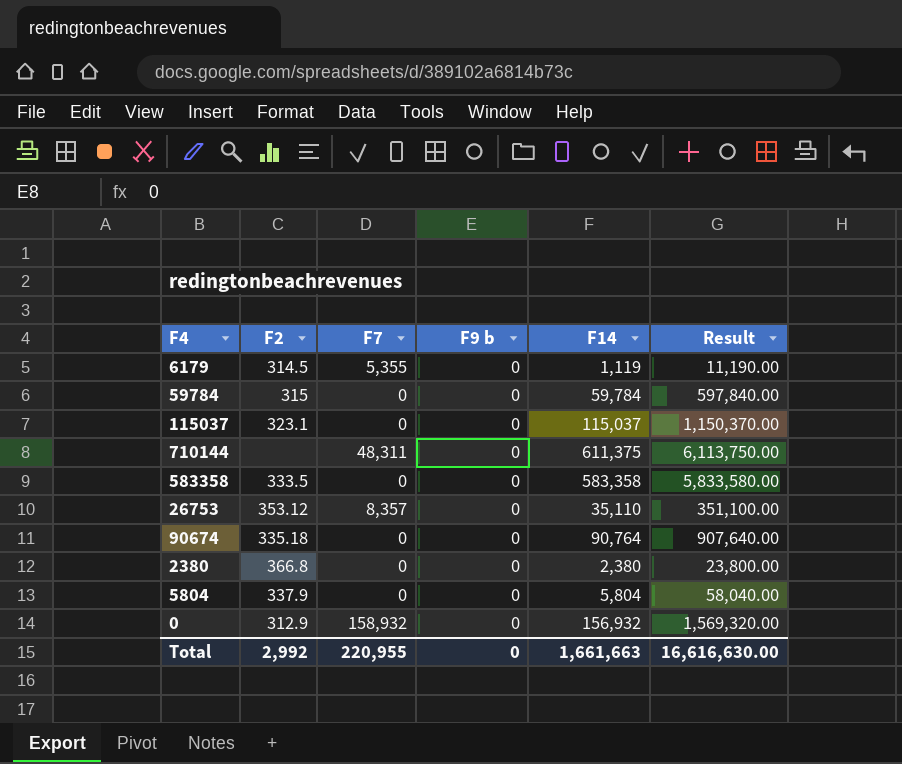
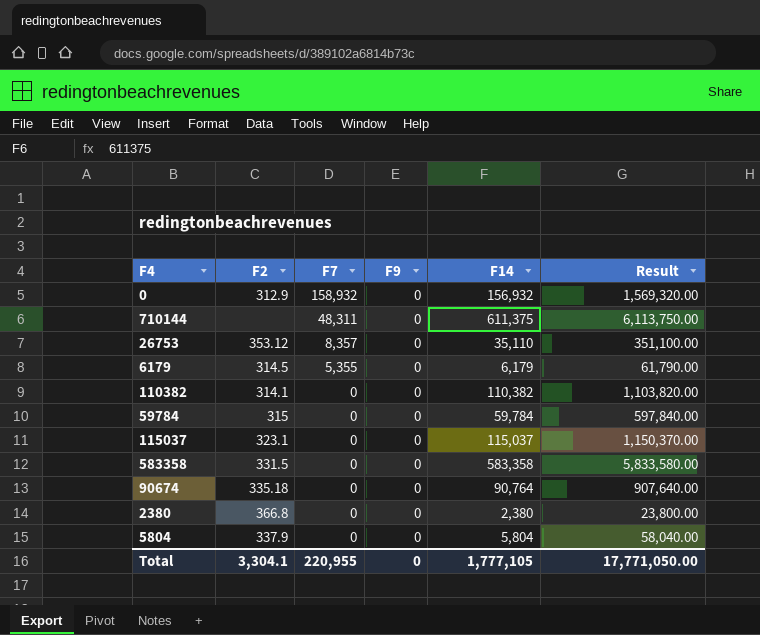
row order: none -> F7 descending
column name: F9 b -> F9
6179 | F14: 1,119 -> 6,179
6179 | Result: 11,190.00 -> 61,790.00
row 110382: none -> 314.1 | 0 | 0 | 110,382 | 1,103,820.00
583358 | F2: 333.5 -> 331.5
Total | F2: 2,992 -> 3,304.1
Total | F14: 1,661,663 -> 1,777,105
Total | Result: 16,616,630.00 -> 17,771,050.00

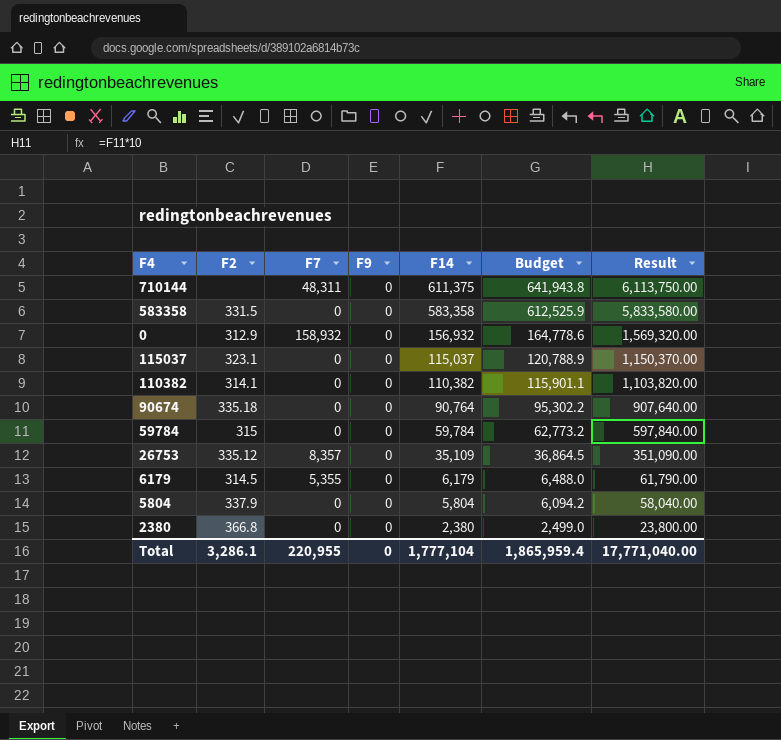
row order: F7 descending -> F14 descending
column Budget | formula: none -> [F14] * 1.05
26753 | F2: 353.12 -> 335.12
26753 | F14: 35,110 -> 35,109
26753 | Result: 351,100.00 -> 351,090.00
Total | F2: 3,304.1 -> 3,286.1
Total | F14: 1,777,105 -> 1,777,104
Total | Result: 17,771,050.00 -> 17,771,040.00

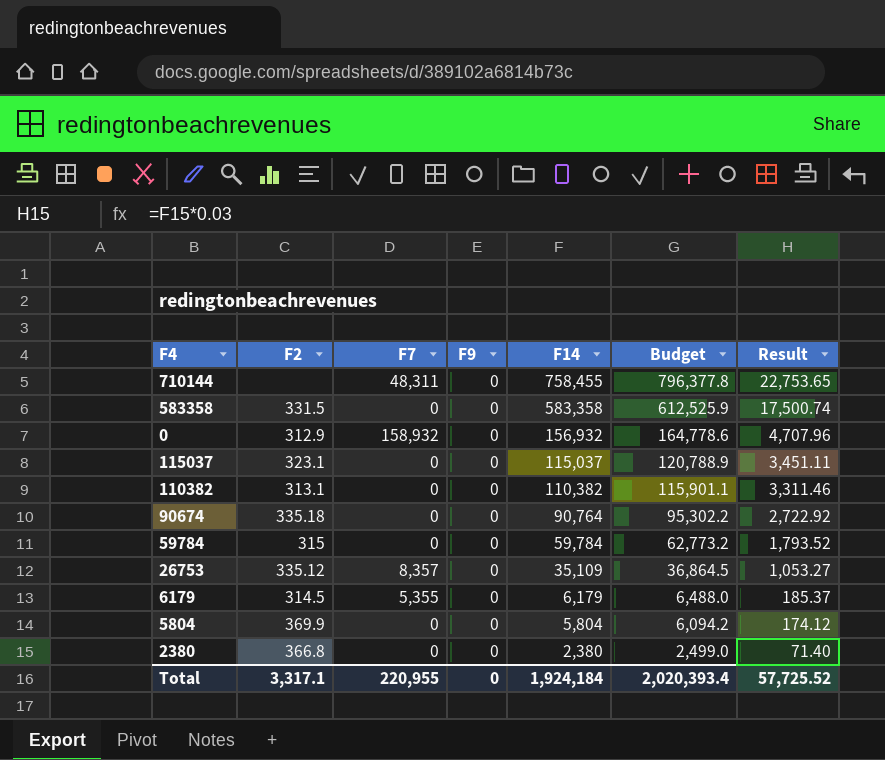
column Result | formula: [F14] * 10 -> [F14] * 0.03
710144 | F14: 611,375 -> 758,455
710144 | Budget: 641,943.8 -> 796,377.8
110382 | F2: 314.1 -> 313.1
5804 | F2: 337.9 -> 369.9
Total | F2: 3,286.1 -> 3,317.1
Total | F14: 1,777,104 -> 1,924,184
Total | Budget: 1,865,959.4 -> 2,020,393.4
Total | Result: 17,771,040.00 -> 57,725.52

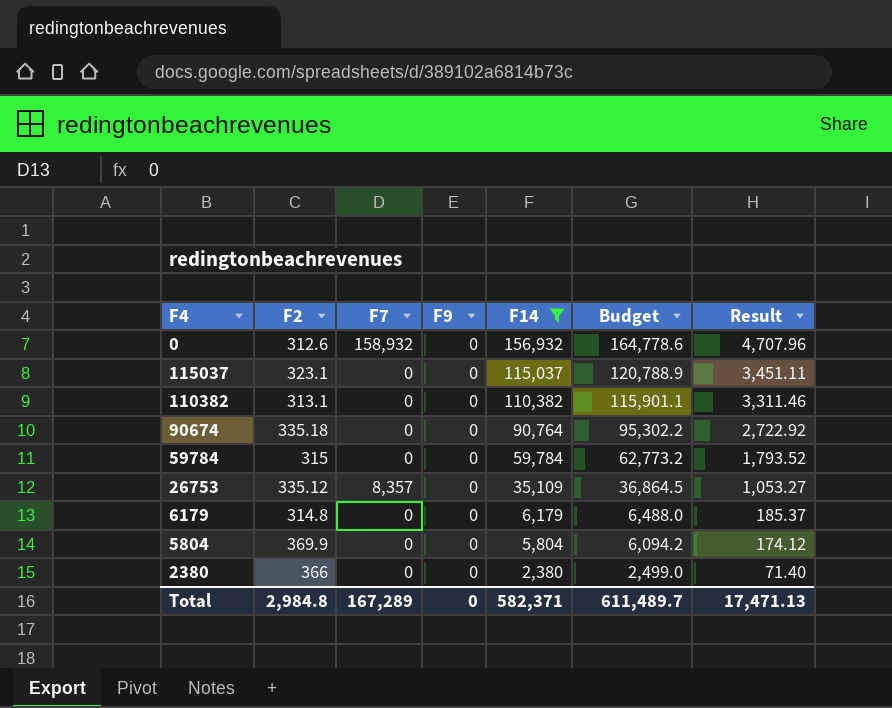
filter: none -> F14 <= 156,932
0 | F2: 312.9 -> 312.6
6179 | F2: 314.5 -> 314.8
6179 | F7: 5,355 -> 0
2380 | F2: 366.8 -> 366
Total | F2: 3,317.1 -> 2,984.8
Total | F7: 220,955 -> 167,289
Total | F14: 1,924,184 -> 582,371
Total | Budget: 2,020,393.4 -> 611,489.7
Total | Result: 57,725.52 -> 17,471.13

